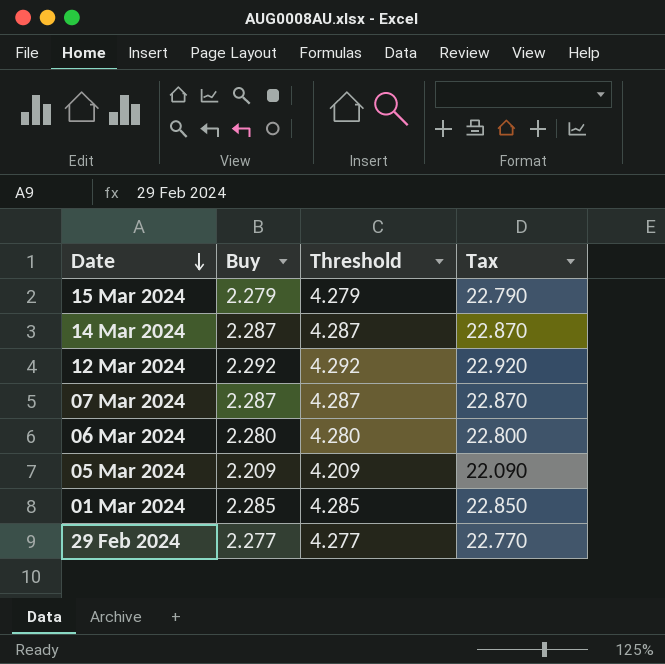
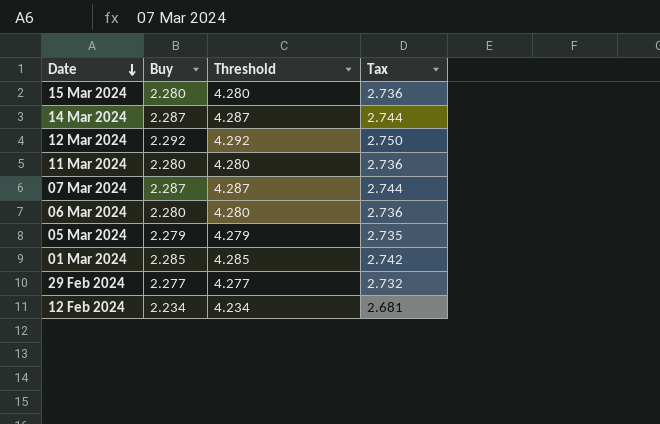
column Tax | formula: [Buy] * 10 -> [Buy] * 1.2
15 Mar 2024 | Buy: 2.279 -> 2.280
15 Mar 2024 | Threshold: 4.279 -> 4.280
row 11 Mar 2024: none -> 2.280 | 4.280 | 2.736
05 Mar 2024 | Buy: 2.209 -> 2.279
05 Mar 2024 | Threshold: 4.209 -> 4.279
row 12 Feb 2024: none -> 2.234 | 4.234 | 2.681

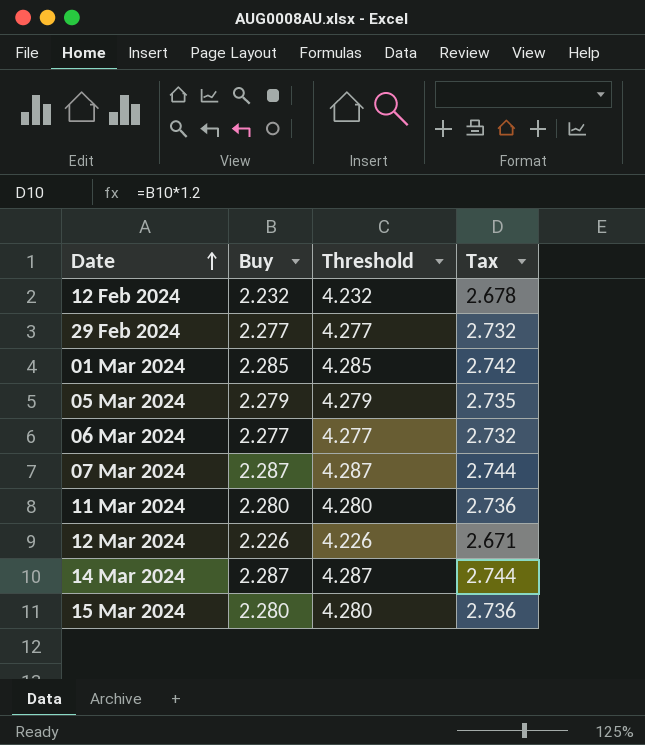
row order: Date descending -> Date ascending
12 Feb 2024 | Buy: 2.234 -> 2.232
12 Feb 2024 | Threshold: 4.234 -> 4.232
12 Feb 2024 | Tax: 2.681 -> 2.678
06 Mar 2024 | Buy: 2.280 -> 2.277
06 Mar 2024 | Threshold: 4.280 -> 4.277
06 Mar 2024 | Tax: 2.736 -> 2.732
12 Mar 2024 | Buy: 2.292 -> 2.226
12 Mar 2024 | Threshold: 4.292 -> 4.226
12 Mar 2024 | Tax: 2.750 -> 2.671

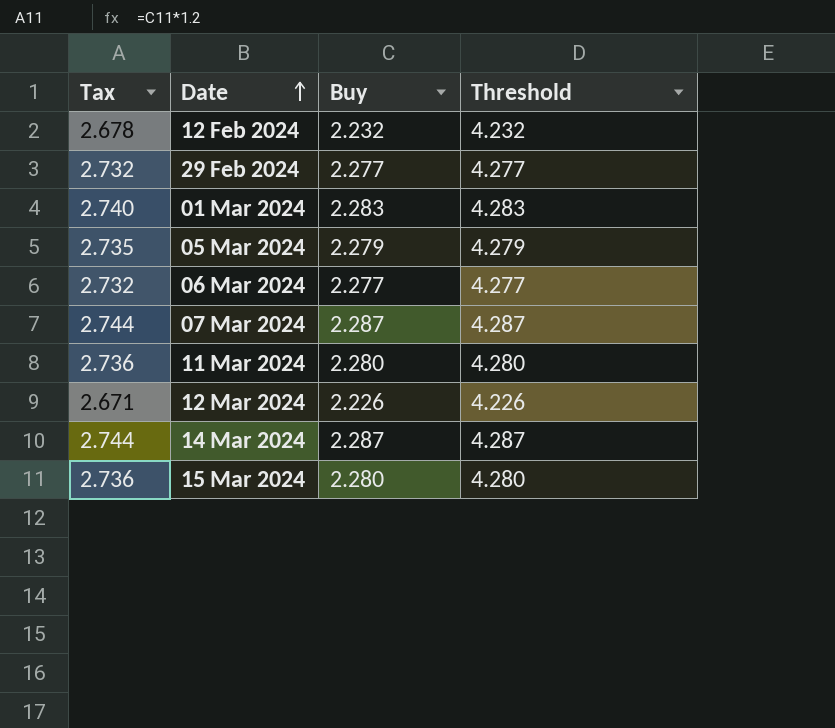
column Tax | position: 4 -> 1
01 Mar 2024 | Tax: 2.742 -> 2.740
01 Mar 2024 | Buy: 2.285 -> 2.283
01 Mar 2024 | Threshold: 4.285 -> 4.283

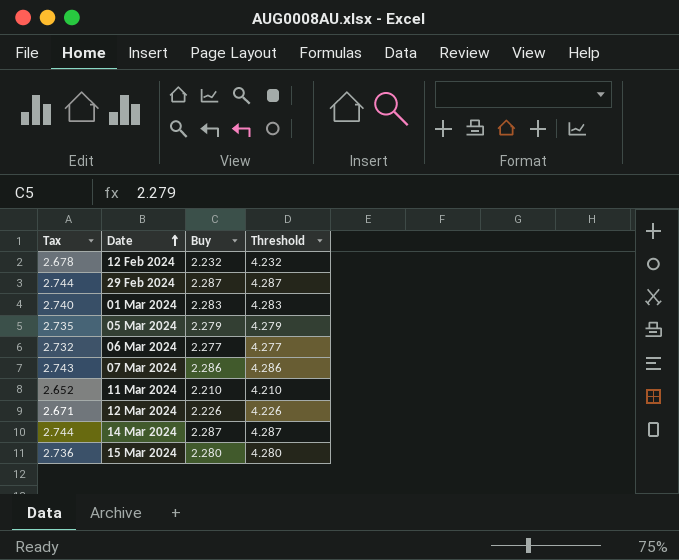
29 Feb 2024 | Tax: 2.732 -> 2.744
29 Feb 2024 | Buy: 2.277 -> 2.287
29 Feb 2024 | Threshold: 4.277 -> 4.287
07 Mar 2024 | Tax: 2.744 -> 2.743
07 Mar 2024 | Buy: 2.287 -> 2.286
07 Mar 2024 | Threshold: 4.287 -> 4.286
11 Mar 2024 | Tax: 2.736 -> 2.652
11 Mar 2024 | Buy: 2.280 -> 2.210
11 Mar 2024 | Threshold: 4.280 -> 4.210

